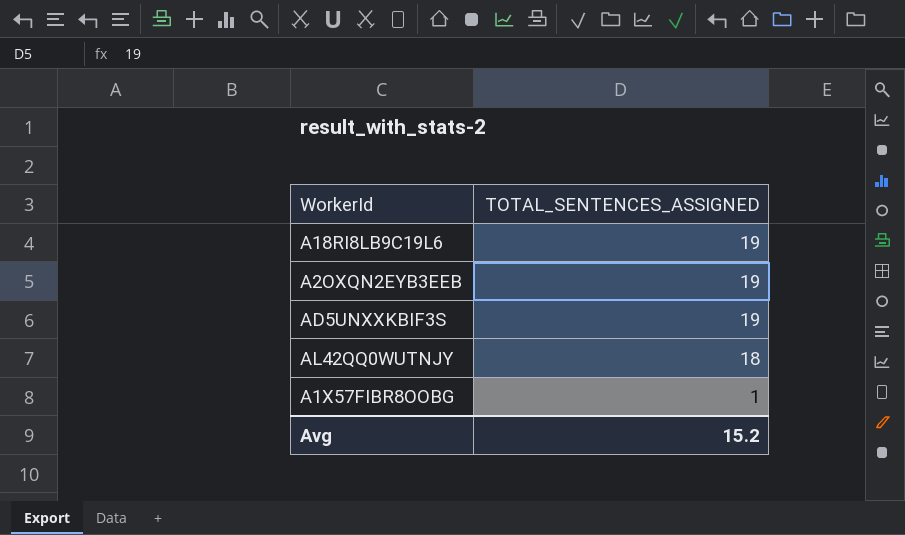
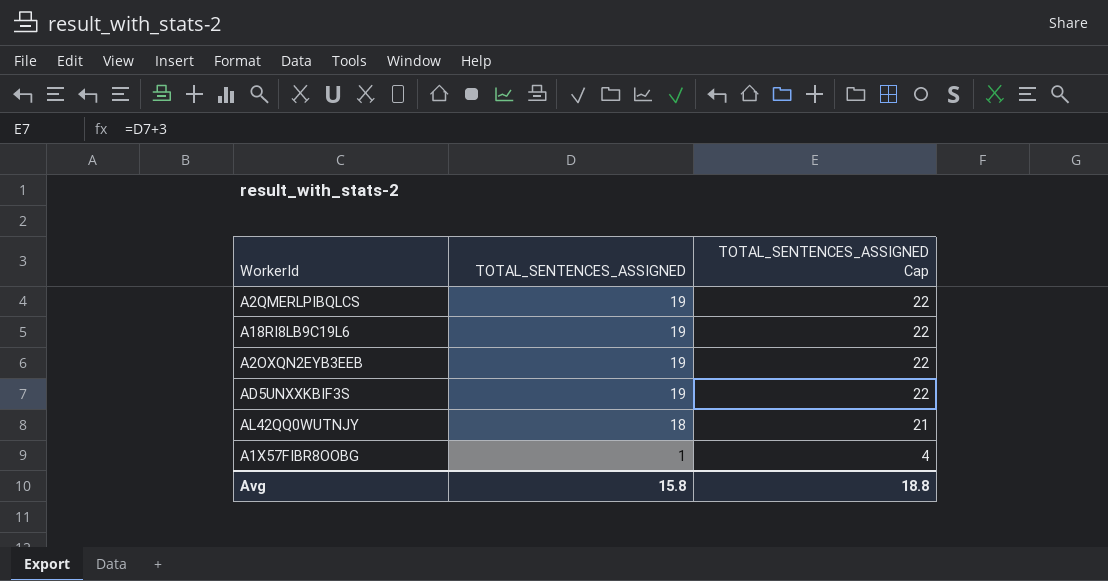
column TOTAL_SENTENCES_ASSIGNED Cap | formula: none -> [TOTAL_SENTENCES_ASSIGNED] + 3
row A2QMERLPIBQLCS: none -> 19 | 22
Avg | TOTAL_SENTENCES_ASSIGNED: 15.2 -> 15.8

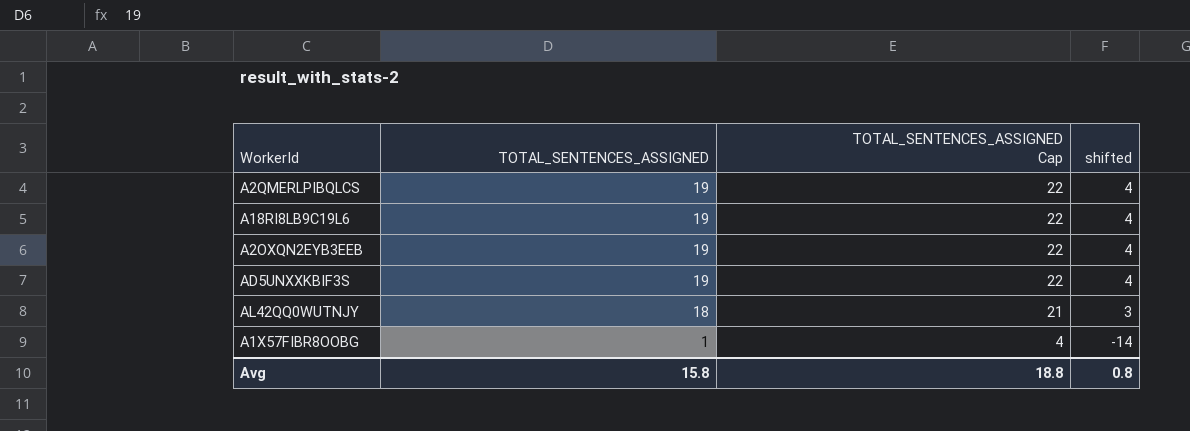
column shifted | formula: none -> [TOTAL_SENTENCES_ASSIGNED] - 15

